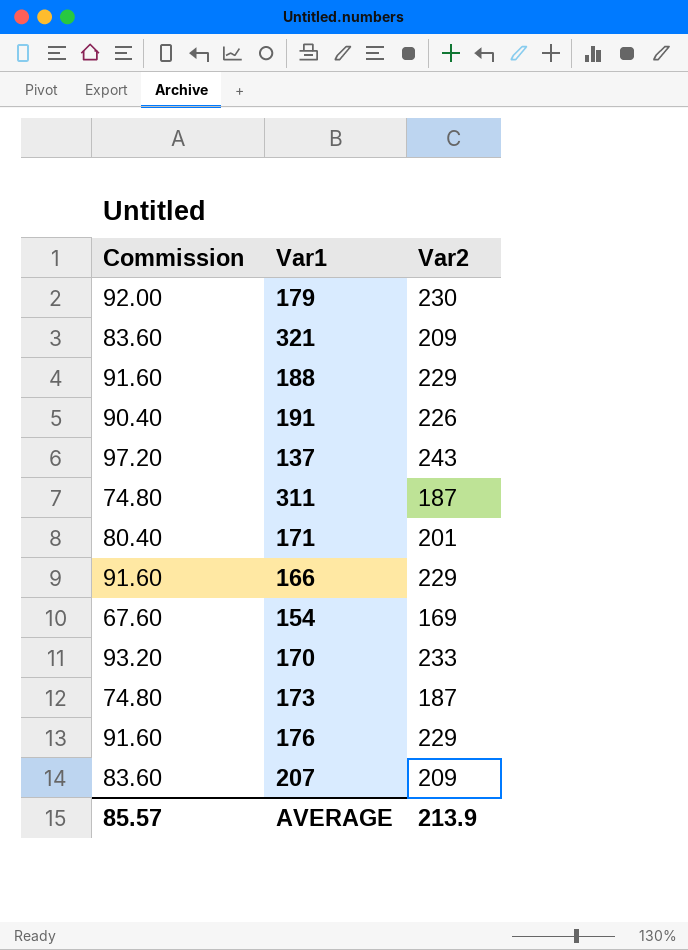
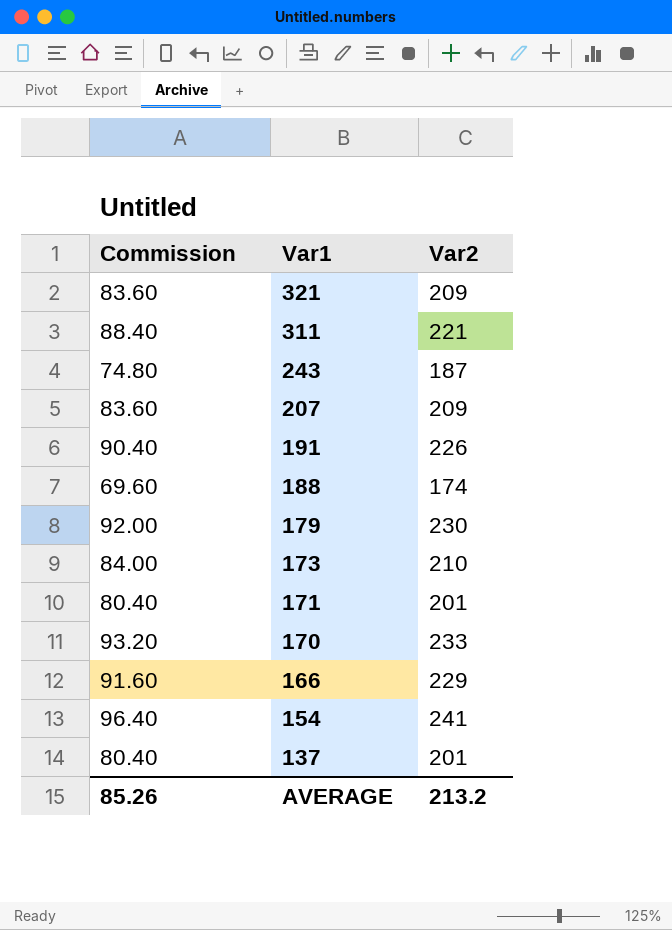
row order: none -> Var1 descending
row 176: 91.60 | 229 -> none
311 | Commission: 74.80 -> 88.40
311 | Var2: 187 -> 221
row 243: none -> 74.80 | 187
188 | Commission: 91.60 -> 69.60
188 | Var2: 229 -> 174
173 | Commission: 74.80 -> 84.00
173 | Var2: 187 -> 210
154 | Commission: 67.60 -> 96.40
154 | Var2: 169 -> 241
137 | Commission: 97.20 -> 80.40
137 | Var2: 243 -> 201
AVERAGE | Commission: 85.57 -> 85.26
AVERAGE | Var2: 213.9 -> 213.2

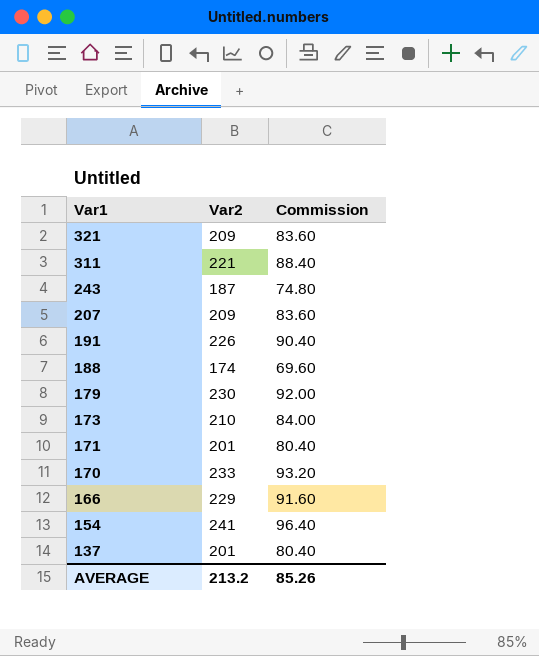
column Commission | position: 1 -> 3

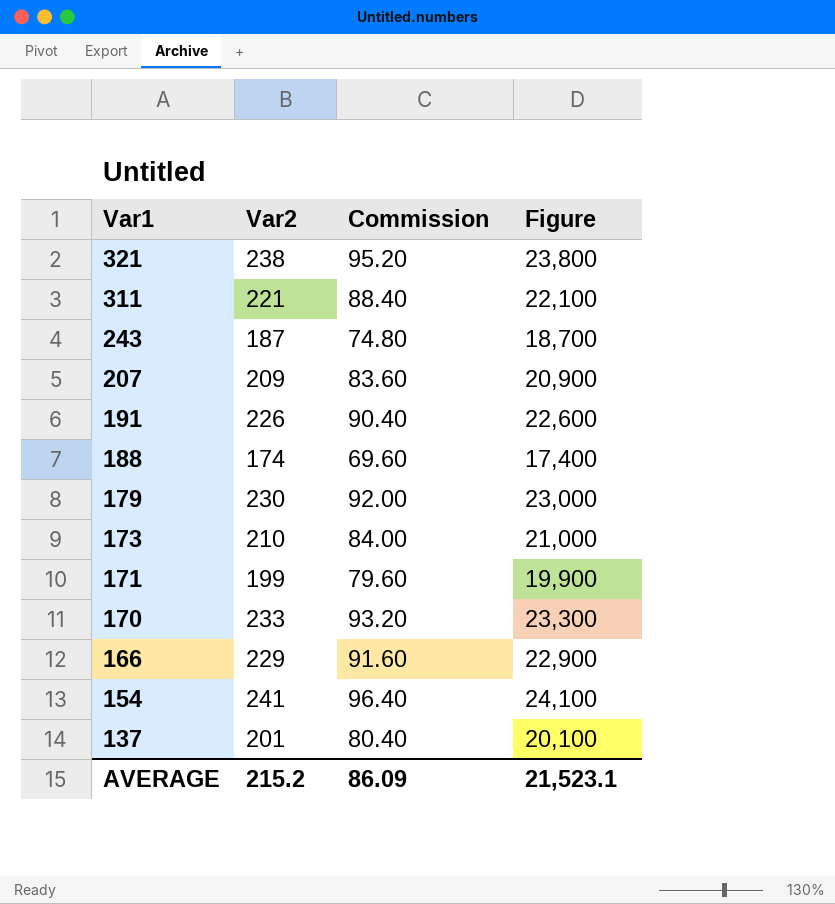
column Figure | formula: none -> [Var2] * 100
321 | Var2: 209 -> 238
321 | Commission: 83.60 -> 95.20
171 | Var2: 201 -> 199
171 | Commission: 80.40 -> 79.60
AVERAGE | Var2: 213.2 -> 215.2
AVERAGE | Commission: 85.26 -> 86.09

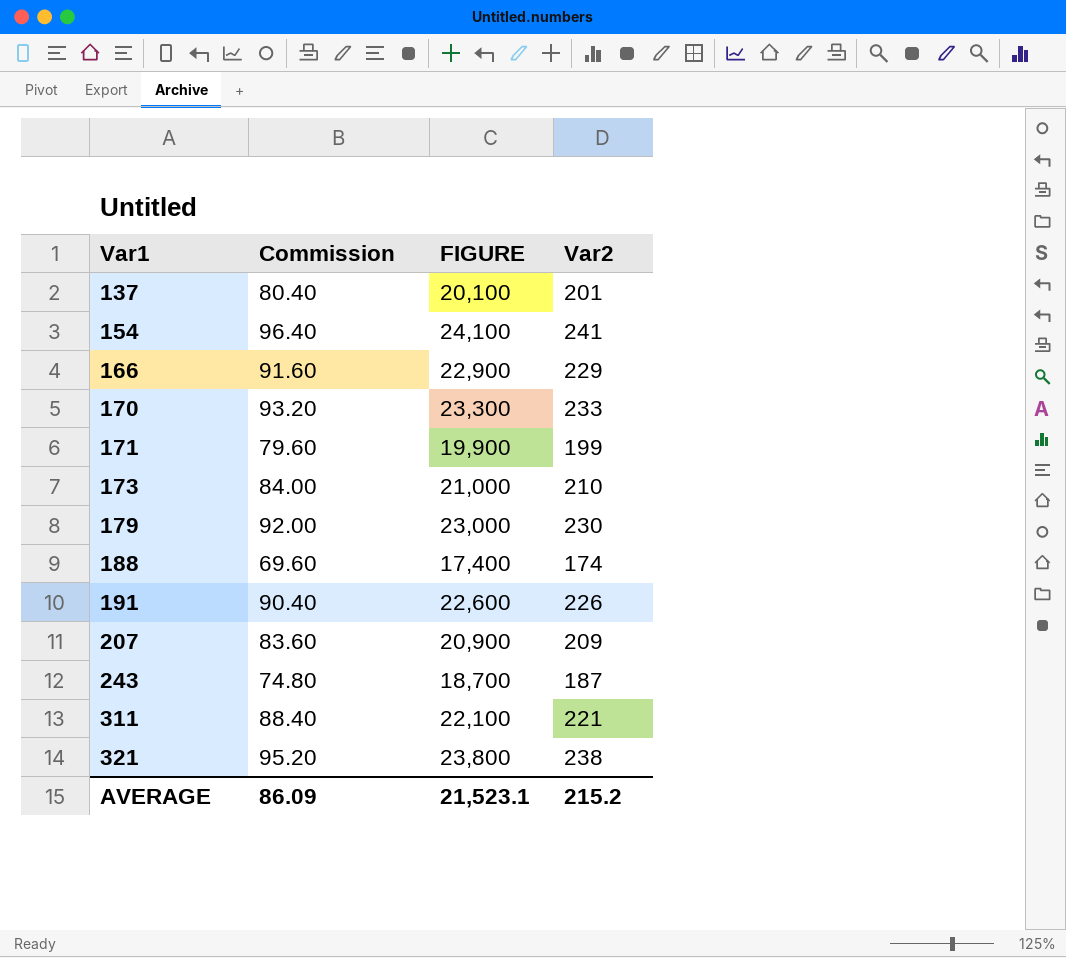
row order: Var1 descending -> Var1 ascending
column name: Figure -> FIGURE
column Var2 | position: 2 -> 4

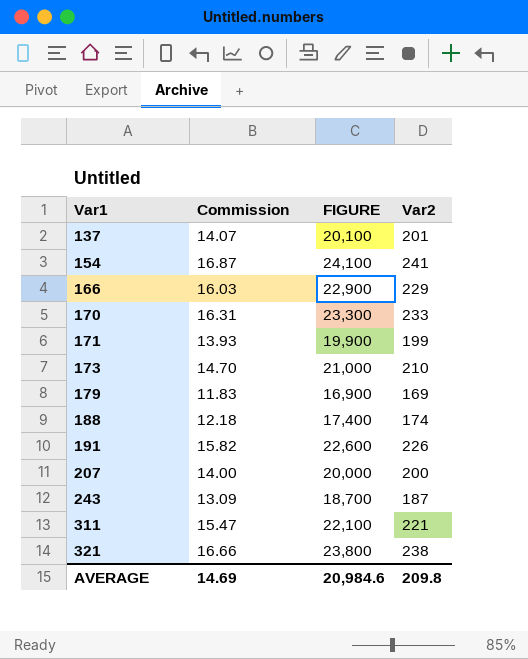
column Commission | formula: [Var2] * 0.4 -> [Var2] * 0.07
179 | FIGURE: 23,000 -> 16,900
179 | Var2: 230 -> 169
207 | FIGURE: 20,900 -> 20,000
207 | Var2: 209 -> 200
AVERAGE | Commission: 86.09 -> 14.69
AVERAGE | FIGURE: 21,523.1 -> 20,984.6
AVERAGE | Var2: 215.2 -> 209.8

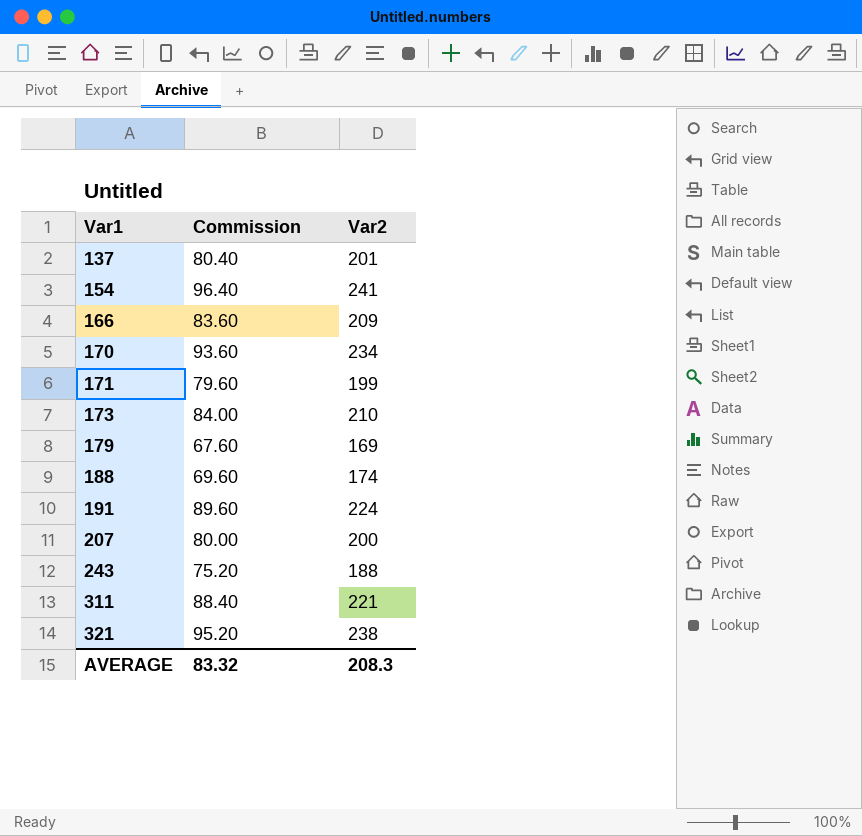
column FIGURE | formula: [Var2] * 100 -> none
column Commission | formula: [Var2] * 0.07 -> [Var2] * 0.4
166 | Var2: 229 -> 209
170 | Var2: 233 -> 234
191 | Var2: 226 -> 224
243 | Var2: 187 -> 188
AVERAGE | Commission: 14.69 -> 83.32
AVERAGE | Var2: 209.8 -> 208.3

